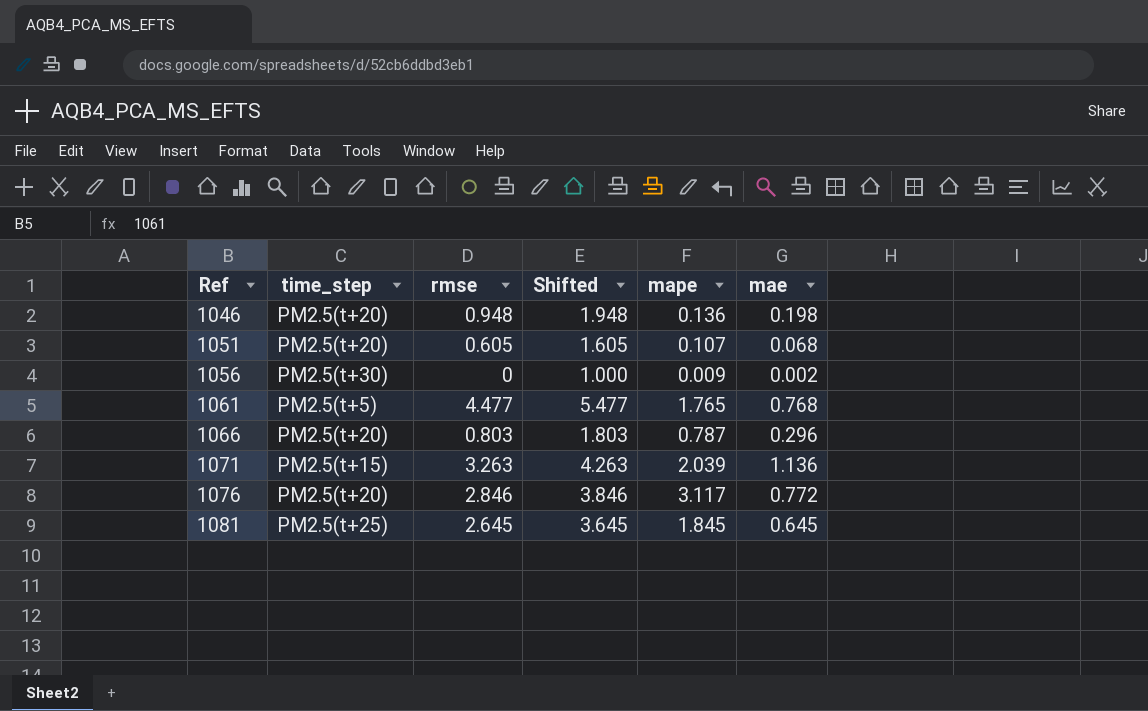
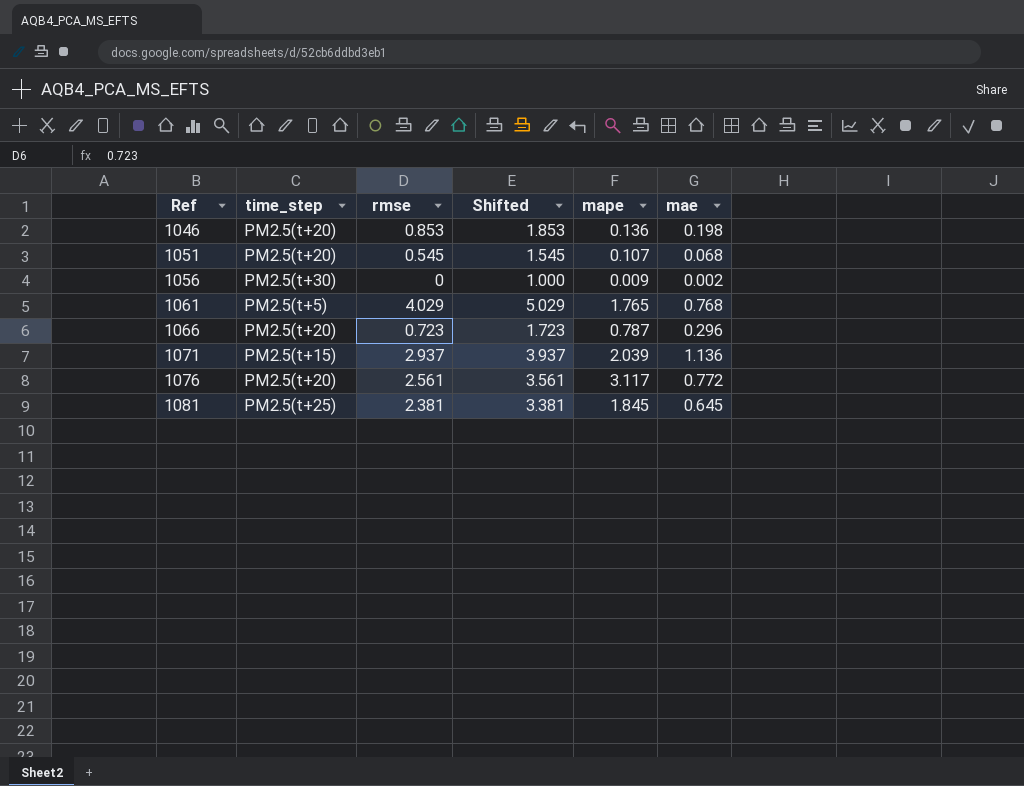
1046 | rmse: 0.948 -> 0.853
1046 | Shifted: 1.948 -> 1.853
1051 | rmse: 0.605 -> 0.545
1051 | Shifted: 1.605 -> 1.545
1061 | rmse: 4.477 -> 4.029
1061 | Shifted: 5.477 -> 5.029
1066 | rmse: 0.803 -> 0.723
1066 | Shifted: 1.803 -> 1.723
1071 | rmse: 3.263 -> 2.937
1071 | Shifted: 4.263 -> 3.937
1076 | rmse: 2.846 -> 2.561
1076 | Shifted: 3.846 -> 3.561
1081 | rmse: 2.645 -> 2.381
1081 | Shifted: 3.645 -> 3.381

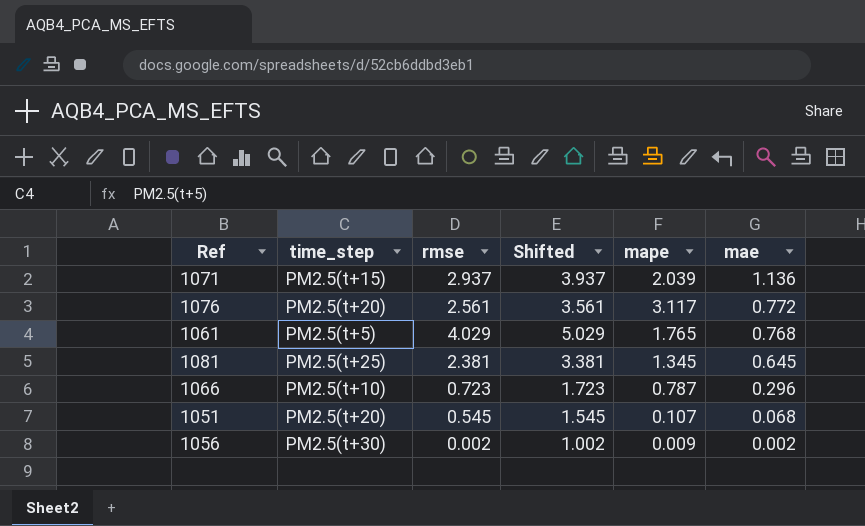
row order: Ref ascending -> mae descending
row 1046: PM2.5(t+20) | 0.853 | 1.853 | 0.136 | 0.198 -> none
1081 | mape: 1.845 -> 1.345
1066 | time_step: PM2.5(t+20) -> PM2.5(t+10)
1056 | rmse: 0 -> 0.002
1056 | Shifted: 1.000 -> 1.002

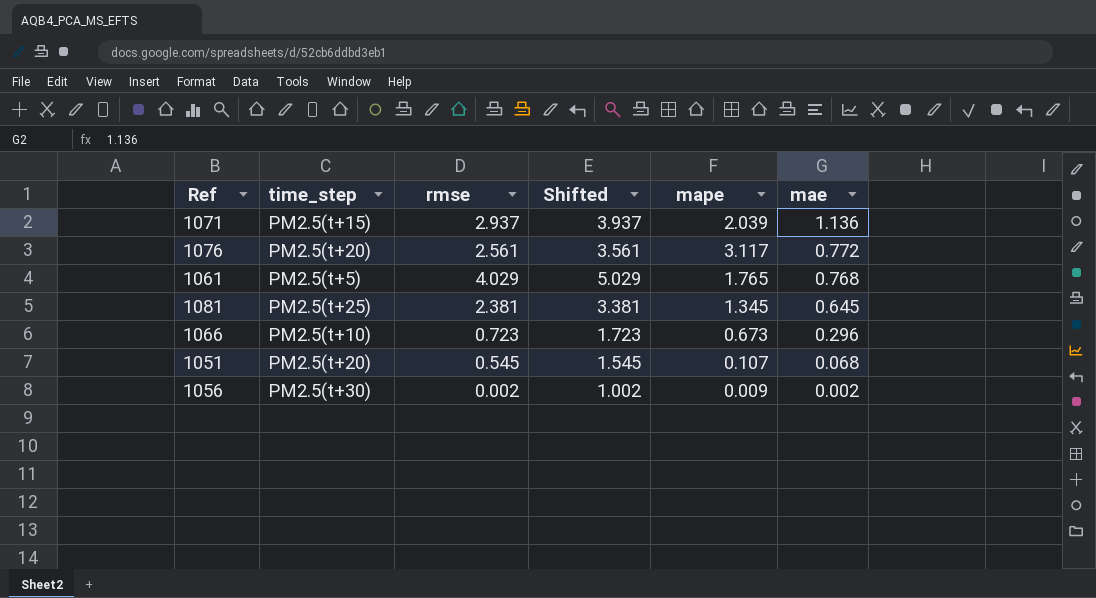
1066 | mape: 0.787 -> 0.673

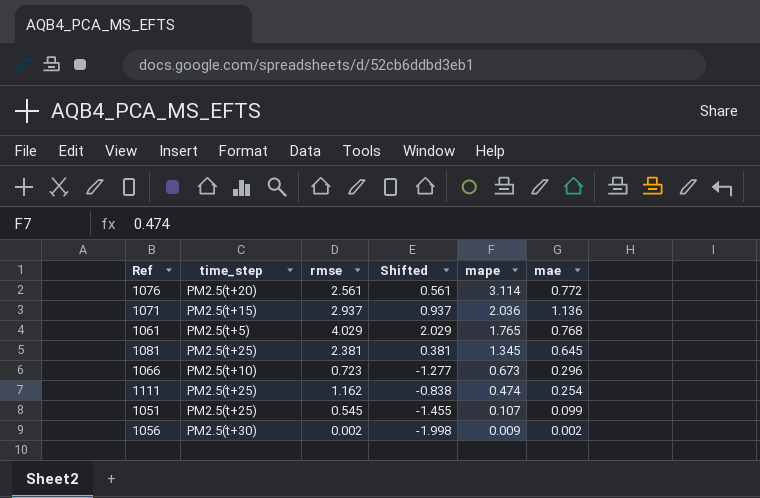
row order: mae descending -> mape descending
column Shifted | formula: [rmse] + 1 -> [rmse] - 2
1076 | mape: 3.117 -> 3.114
1071 | mape: 2.039 -> 2.036
row 1111: none -> PM2.5(t+25) | 1.162 | -0.838 | 0.474 | 0.254
1051 | time_step: PM2.5(t+20) -> PM2.5(t+25)
1051 | mae: 0.068 -> 0.099

